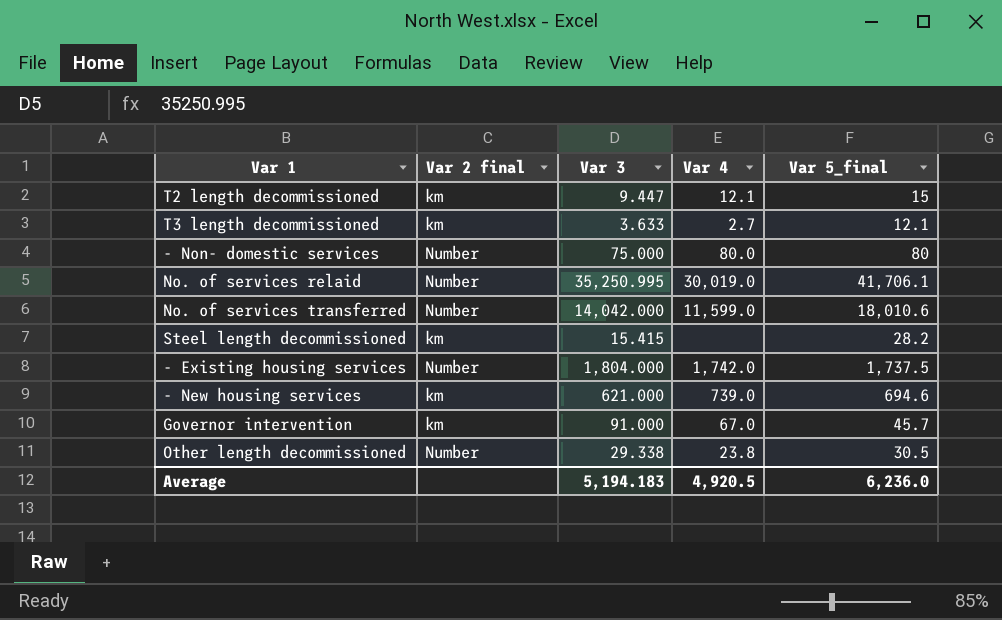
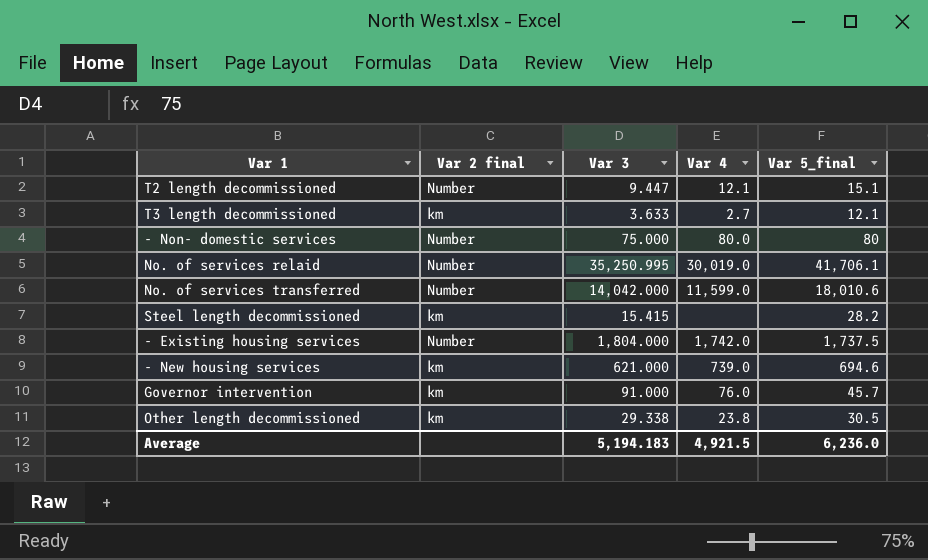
T2 length decommissioned | Var 2 final: km -> Number
T2 length decommissioned | Var 5_final: 15 -> 15.1
Governor intervention | Var 4: 67.0 -> 76.0
Other length decommissioned | Var 2 final: Number -> km
Average | Var 4: 4,920.5 -> 4,921.5

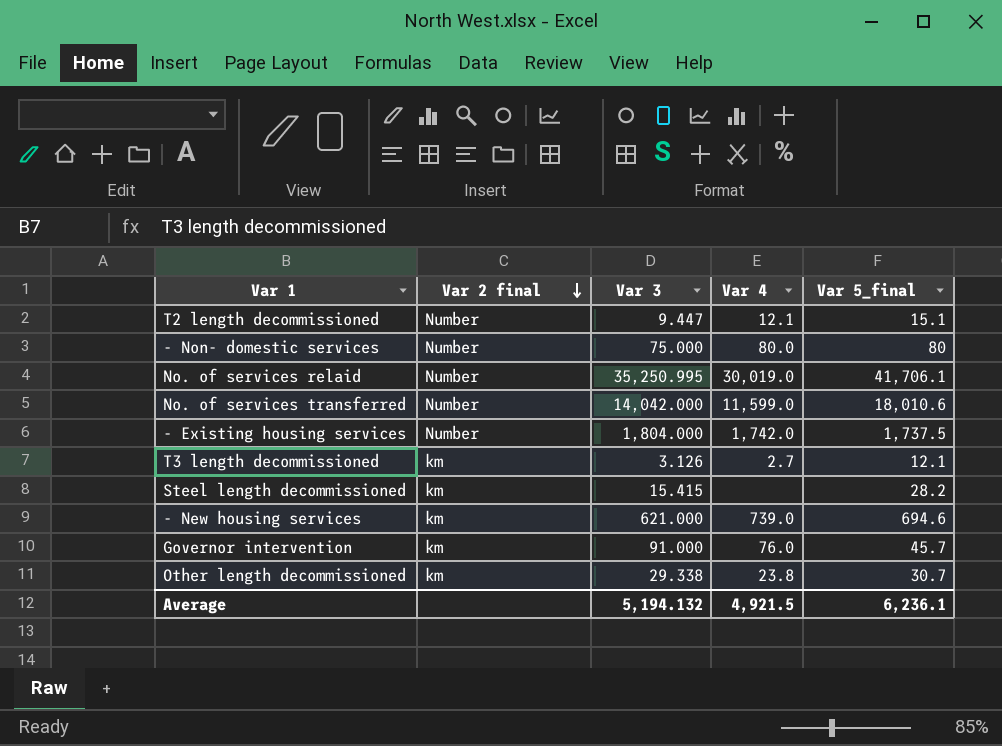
row order: none -> Var 2 final descending
T3 length decommissioned | Var 3: 3.633 -> 3.126
Other length decommissioned | Var 5_final: 30.5 -> 30.7
Average | Var 3: 5,194.183 -> 5,194.132
Average | Var 5_final: 6,236.0 -> 6,236.1

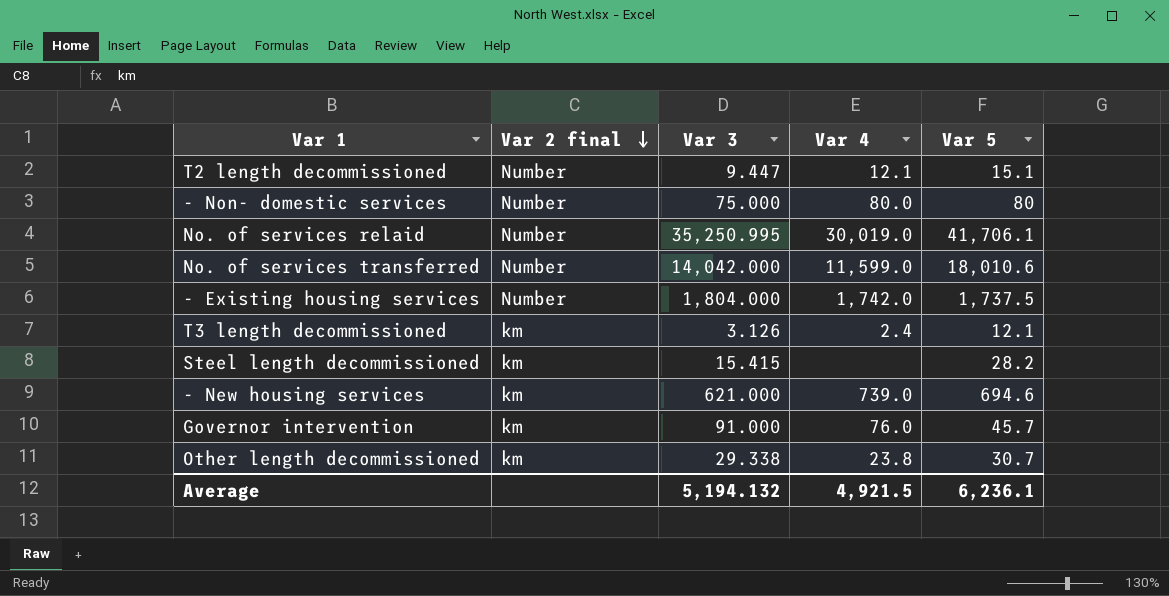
column name: Var 5_final -> Var 5
T3 length decommissioned | Var 4: 2.7 -> 2.4

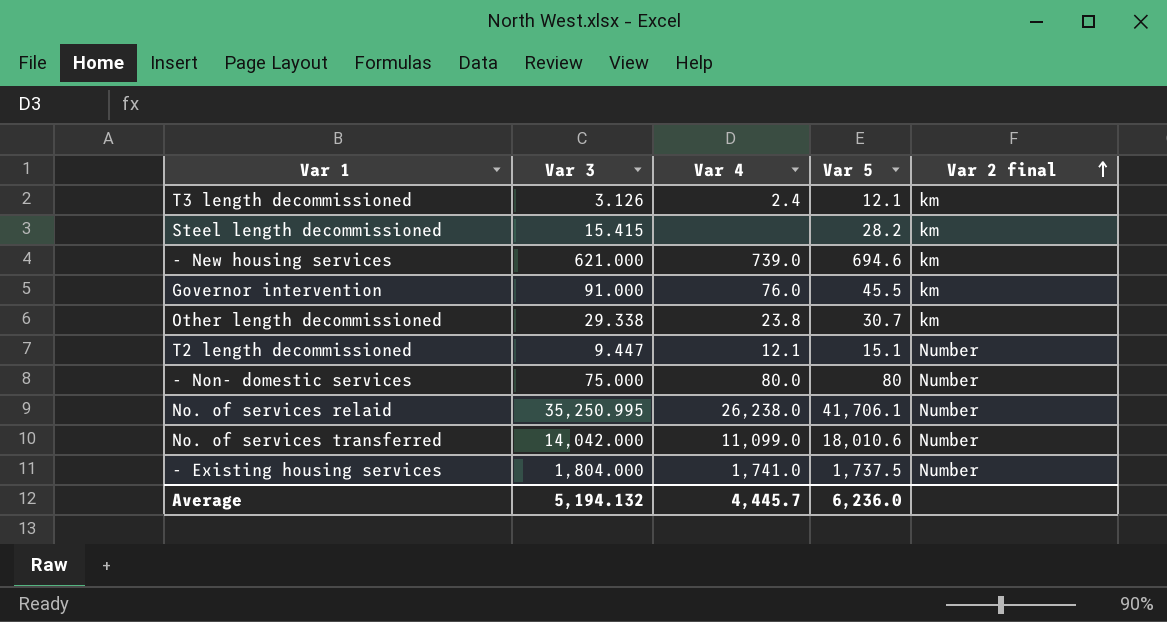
row order: Var 2 final descending -> Var 2 final ascending
column Var 2 final | position: 2 -> 5
Governor intervention | Var 5: 45.7 -> 45.5
No. of services relaid | Var 4: 30,019.0 -> 26,238.0
No. of services transferred | Var 4: 11,599.0 -> 11,099.0
- Existing housing services | Var 4: 1,742.0 -> 1,741.0
Average | Var 4: 4,921.5 -> 4,445.7
Average | Var 5: 6,236.1 -> 6,236.0

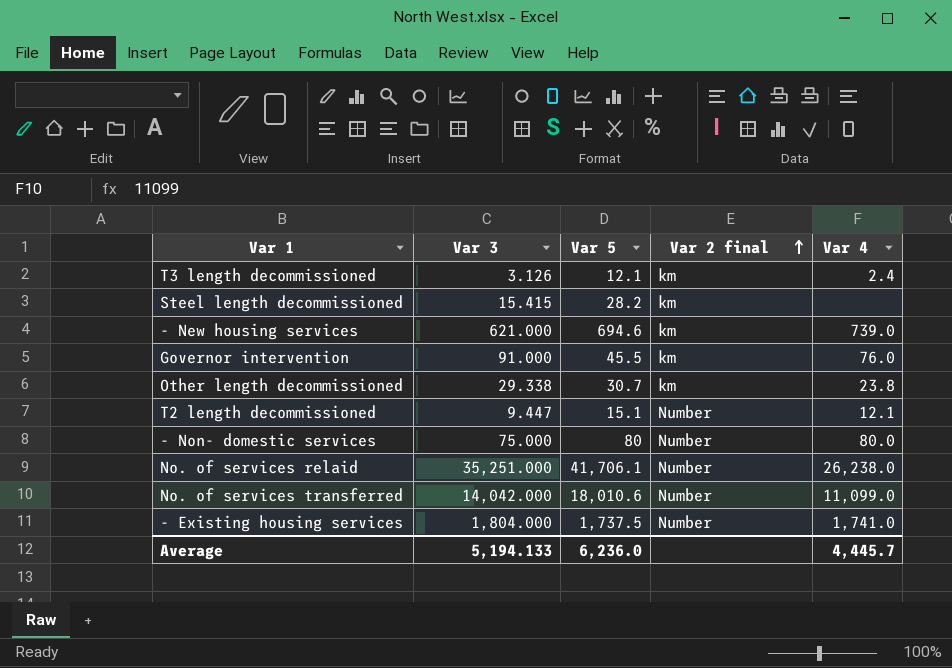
column Var 4 | position: 3 -> 5
No. of services relaid | Var 3: 35,250.995 -> 35,251.000
Average | Var 3: 5,194.132 -> 5,194.133

